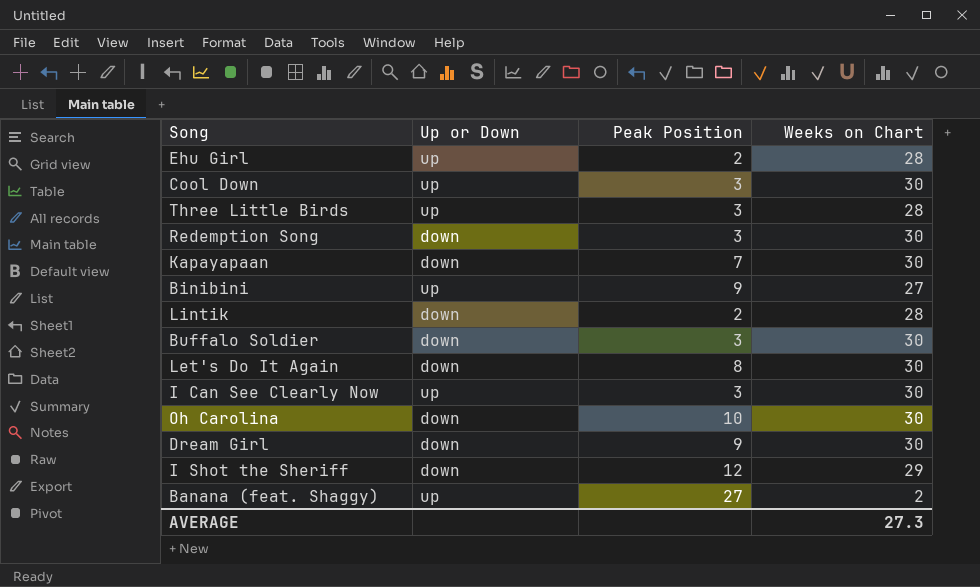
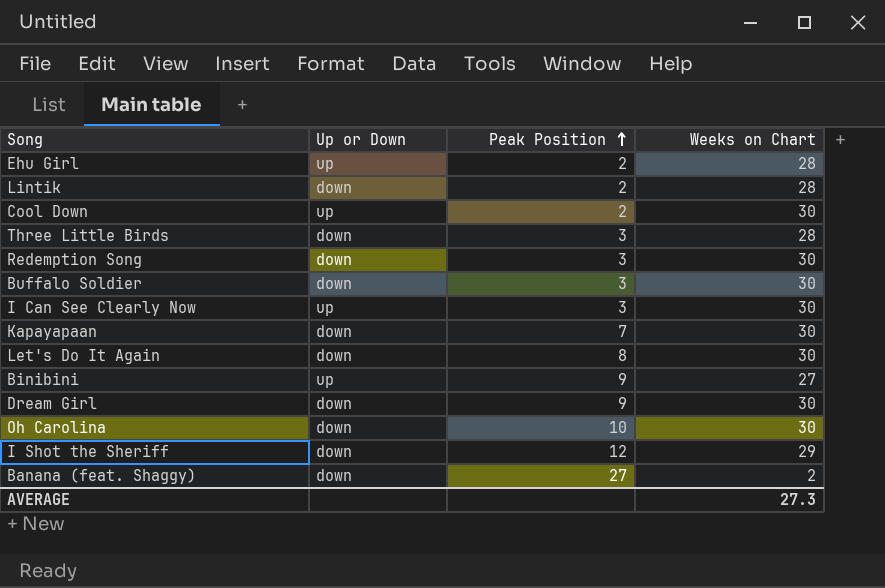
row order: none -> Peak Position ascending
Cool Down | Peak Position: 3 -> 2
Three Little Birds | Up or Down: up -> down
Banana (feat. Shaggy) | Up or Down: up -> down

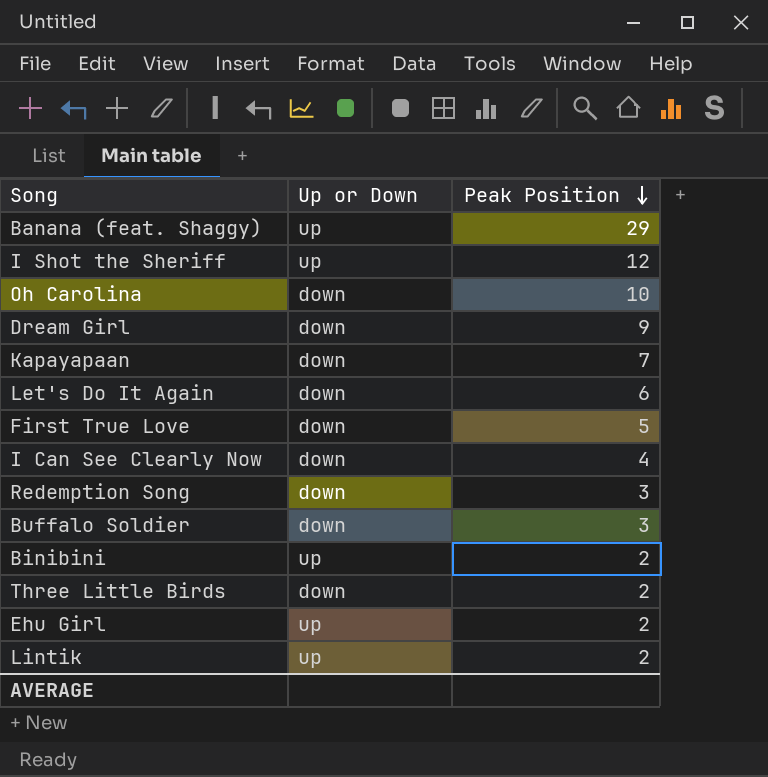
row order: Peak Position ascending -> Peak Position descending
column Weeks on Chart | position: 4 -> none
row Cool Down: up | 2 | 30 -> none
Banana (feat. Shaggy) | Up or Down: down -> up
Banana (feat. Shaggy) | Peak Position: 27 -> 29
I Shot the Sheriff | Up or Down: down -> up
Let's Do It Again | Peak Position: 8 -> 6
row First True Love: none -> down | 5
I Can See Clearly Now | Up or Down: up -> down
I Can See Clearly Now | Peak Position: 3 -> 4
Binibini | Peak Position: 9 -> 2
Three Little Birds | Peak Position: 3 -> 2
Lintik | Up or Down: down -> up

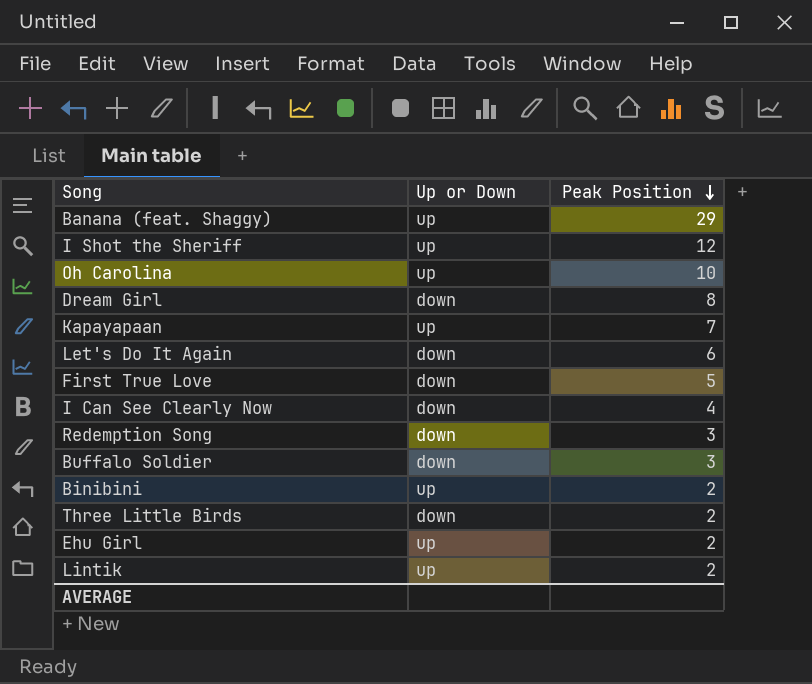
Oh Carolina | Up or Down: down -> up
Dream Girl | Peak Position: 9 -> 8
Kapayapaan | Up or Down: down -> up

